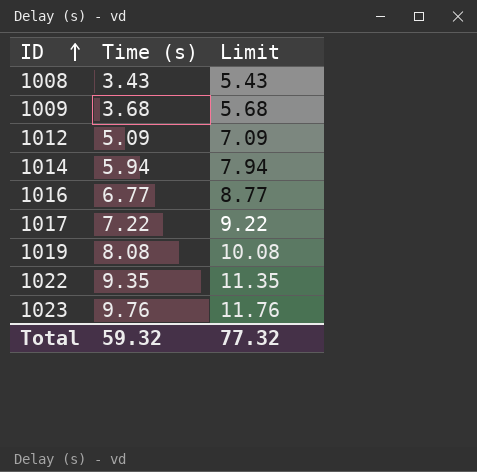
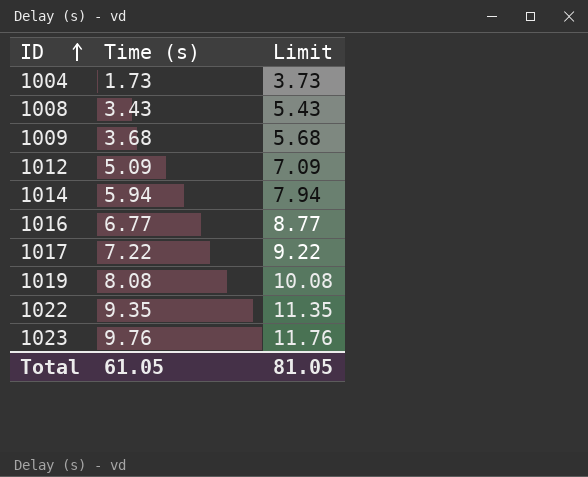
row 1004: none -> 1.73 | 3.73
Total | Time (s): 59.32 -> 61.05
Total | Limit: 77.32 -> 81.05

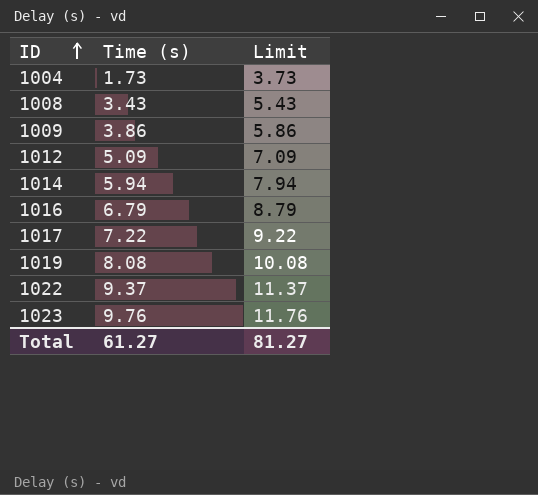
1009 | Time (s): 3.68 -> 3.86
1009 | Limit: 5.68 -> 5.86
1016 | Time (s): 6.77 -> 6.79
1016 | Limit: 8.77 -> 8.79
1022 | Time (s): 9.35 -> 9.37
1022 | Limit: 11.35 -> 11.37
Total | Time (s): 61.05 -> 61.27
Total | Limit: 81.05 -> 81.27

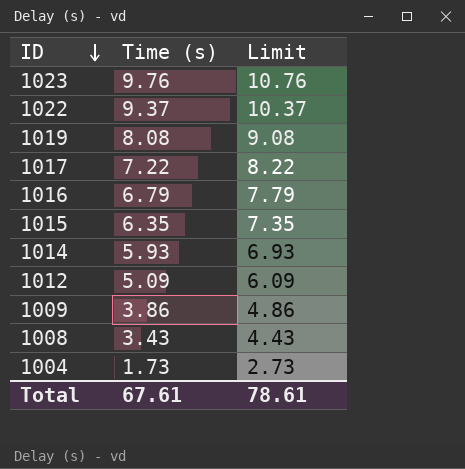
row order: ID ascending -> ID descending
column Limit | formula: [Time (s)] + 2 -> [Time (s)] + 1
row 1015: none -> 6.35 | 7.35
1014 | Time (s): 5.94 -> 5.93
Total | Time (s): 61.27 -> 67.61
Total | Limit: 81.27 -> 78.61

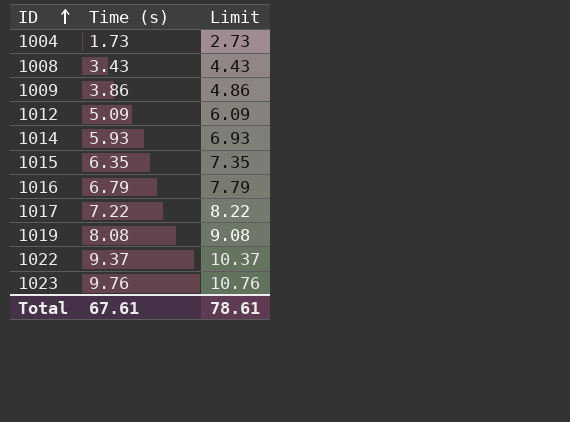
row order: ID descending -> ID ascending

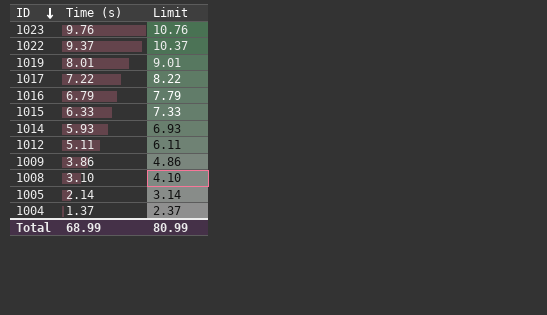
row order: ID ascending -> ID descending
1019 | Time (s): 8.08 -> 8.01
1019 | Limit: 9.08 -> 9.01
1015 | Time (s): 6.35 -> 6.33
1015 | Limit: 7.35 -> 7.33
1012 | Time (s): 5.09 -> 5.11
1012 | Limit: 6.09 -> 6.11
1008 | Time (s): 3.43 -> 3.10
1008 | Limit: 4.43 -> 4.10
row 1005: none -> 2.14 | 3.14
1004 | Time (s): 1.73 -> 1.37
1004 | Limit: 2.73 -> 2.37
Total | Time (s): 67.61 -> 68.99
Total | Limit: 78.61 -> 80.99

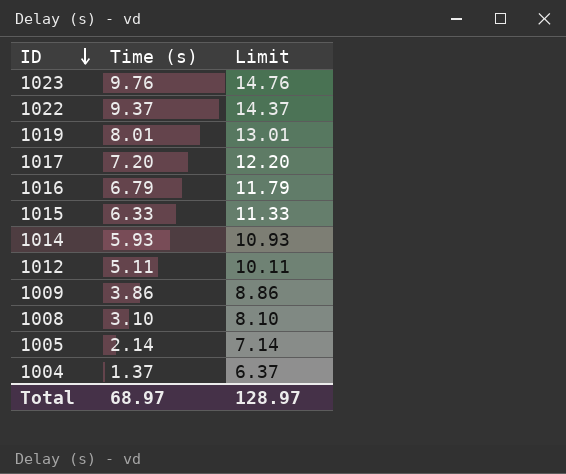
column Limit | formula: [Time (s)] + 1 -> [Time (s)] + 5
1017 | Time (s): 7.22 -> 7.20
Total | Time (s): 68.99 -> 68.97
Total | Limit: 80.99 -> 128.97

